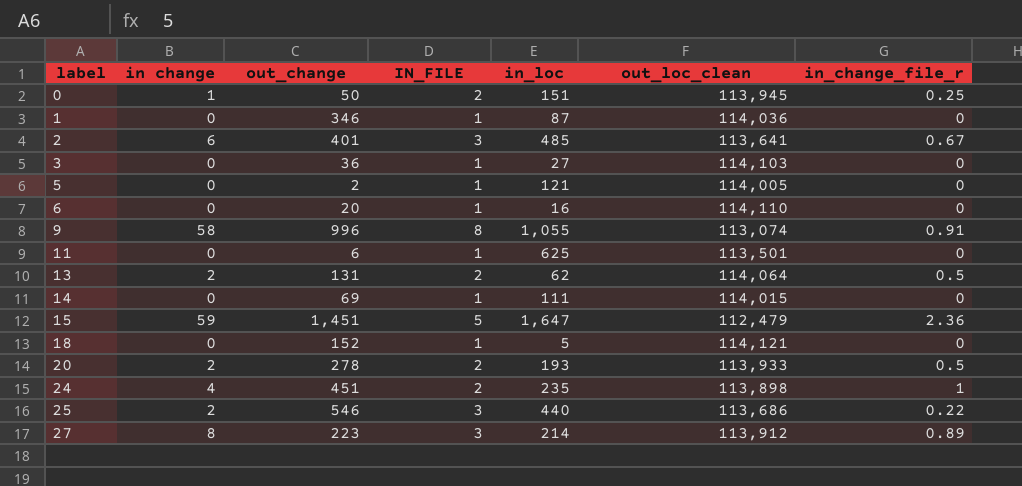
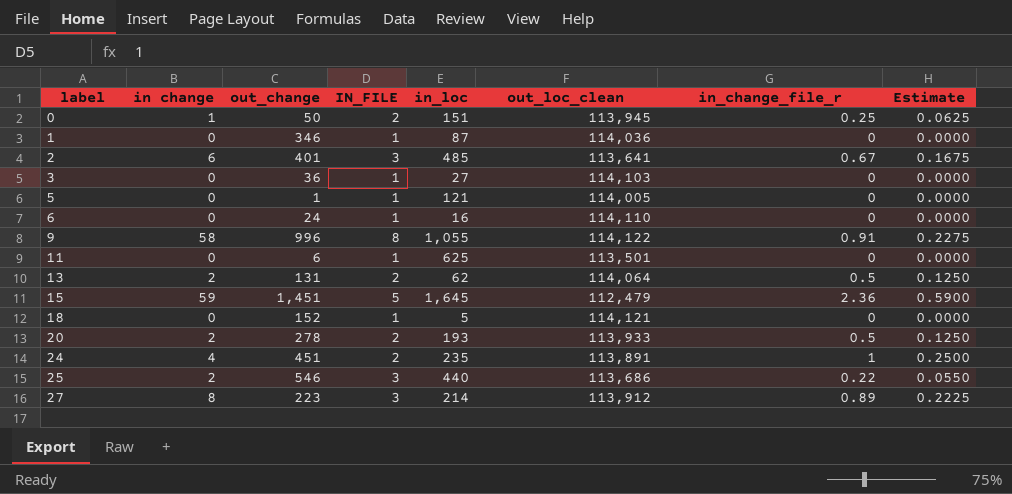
column Estimate | formula: none -> [in_change_file_r] * 0.25
row 14: 0 | 69 | 1 | 111 | 114,015 | 0 -> none
5 | out_change: 2 -> 1
6 | out_change: 20 -> 24
9 | out_loc_clean: 113,074 -> 114,122
15 | in_loc: 1,647 -> 1,645
24 | out_loc_clean: 113,898 -> 113,891

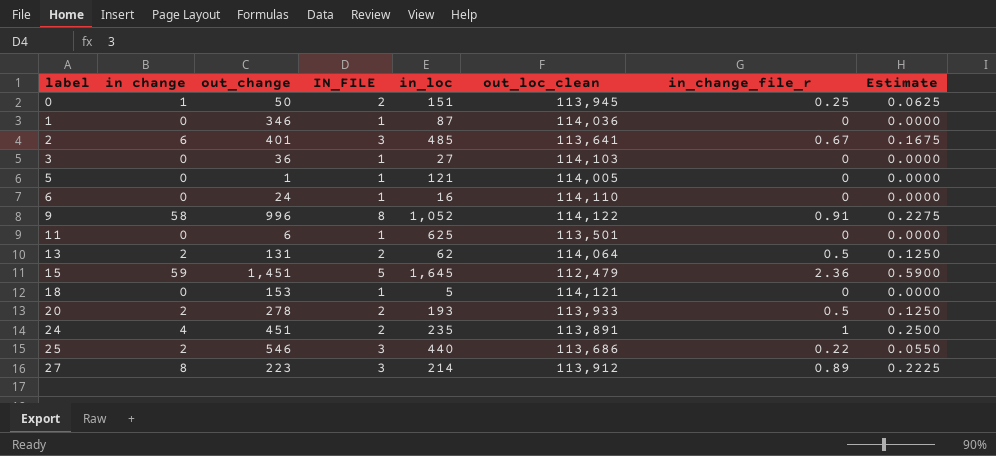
9 | in_loc: 1,055 -> 1,052
18 | out_change: 152 -> 153

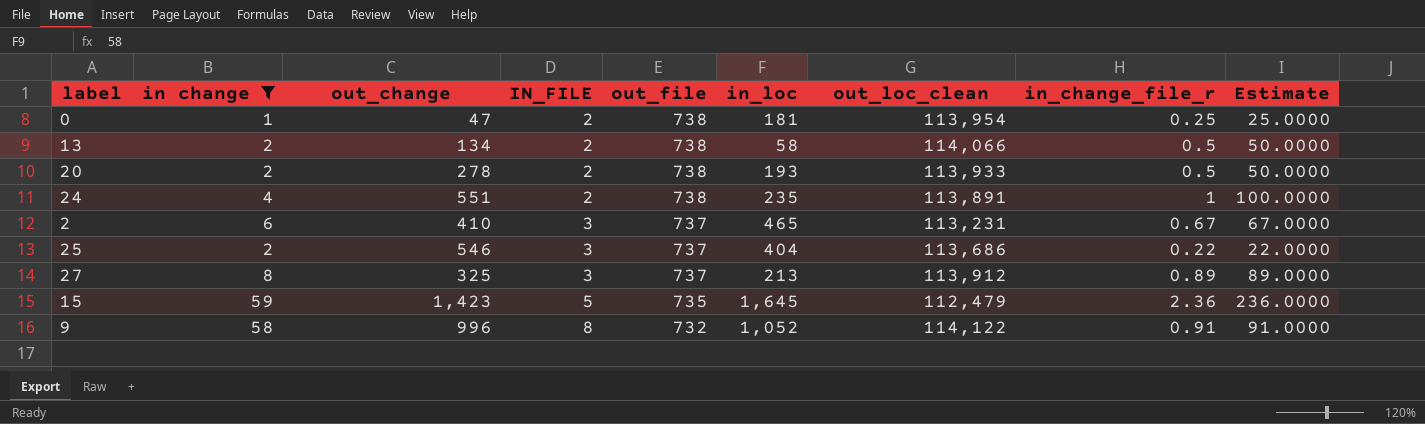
filter: none -> in change != 0
row order: label ascending -> IN_FILE ascending
column out_file | position: none -> 5
column Estimate | formula: [in_change_file_r] * 0.25 -> [in_change_file_r] * 100
0 | out_change: 50 -> 47
0 | in_loc: 151 -> 181
0 | out_loc_clean: 113,945 -> 113,954
13 | out_change: 131 -> 134
13 | in_loc: 62 -> 58
13 | out_loc_clean: 114,064 -> 114,066
24 | out_change: 451 -> 551
2 | out_change: 401 -> 410
2 | in_loc: 485 -> 465
2 | out_loc_clean: 113,641 -> 113,231
25 | in_loc: 440 -> 404
27 | out_change: 223 -> 325
27 | in_loc: 214 -> 213
15 | out_change: 1,451 -> 1,423

